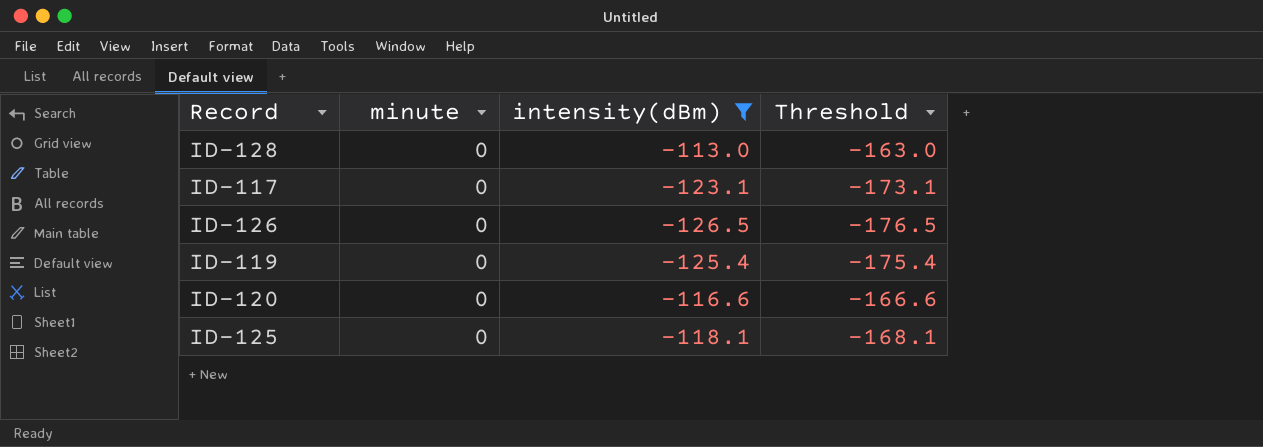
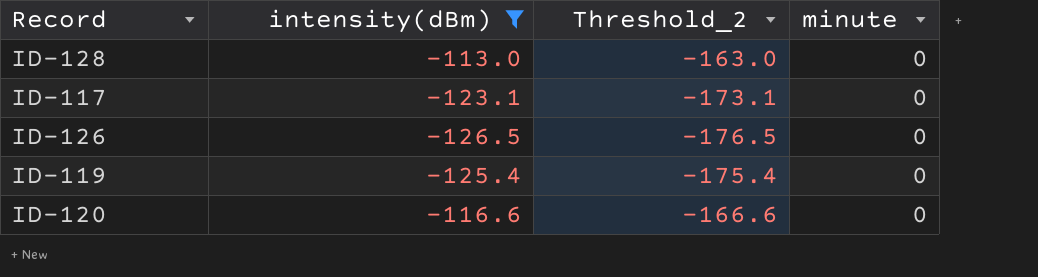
column name: Threshold -> Threshold_2
column minute | position: 2 -> 4
row ID-125: 0 | -118.1 | -168.1 -> none

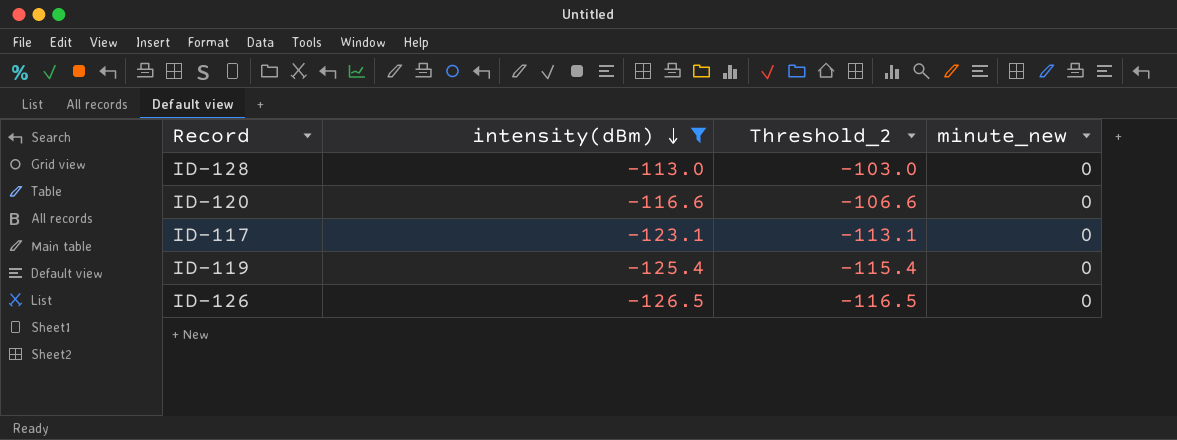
row order: none -> intensity(dBm) descending
column Threshold_2 | formula: [intensity(dBm)] - 50 -> [intensity(dBm)] + 10
column name: minute -> minute_new

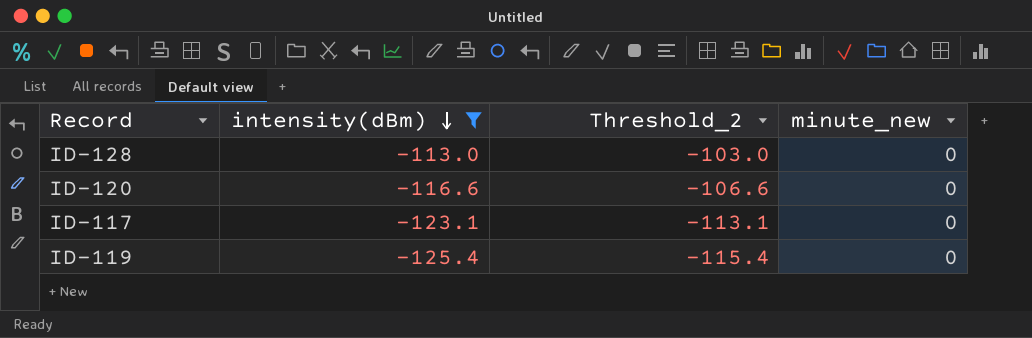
row ID-126: -126.5 | -116.5 | 0 -> none

